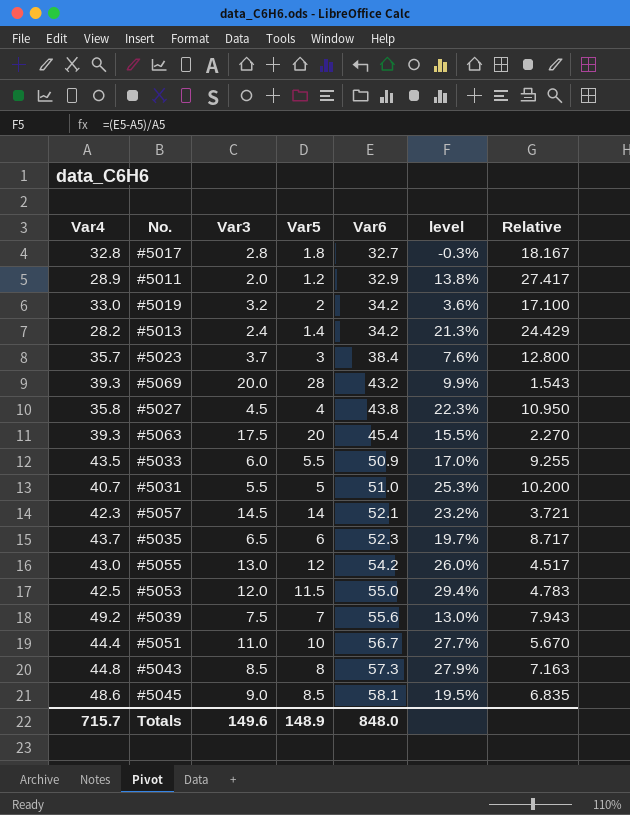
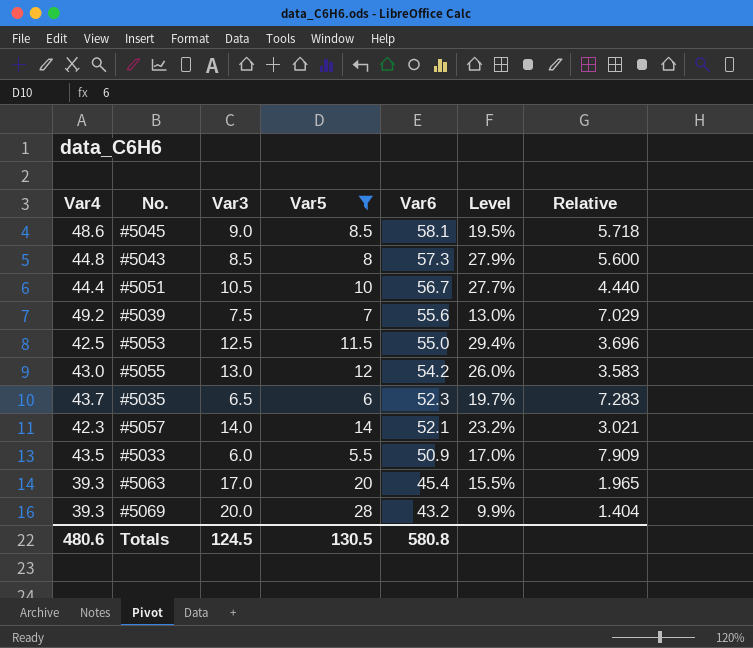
filter: none -> Var5 >= 5.5
row order: Var6 ascending -> Var6 descending
column name: level -> Level
column Relative | formula: [Var6] / [Var5] -> [Var4] / [Var5]
#5051 | Var3: 11.0 -> 10.5
#5053 | Var3: 12.0 -> 12.5
#5057 | Var3: 14.5 -> 14.0
#5063 | Var3: 17.5 -> 17.0
Totals | Var4: 715.7 -> 480.6
Totals | Var3: 149.6 -> 124.5
Totals | Var5: 148.9 -> 130.5
Totals | Var6: 848.0 -> 580.8

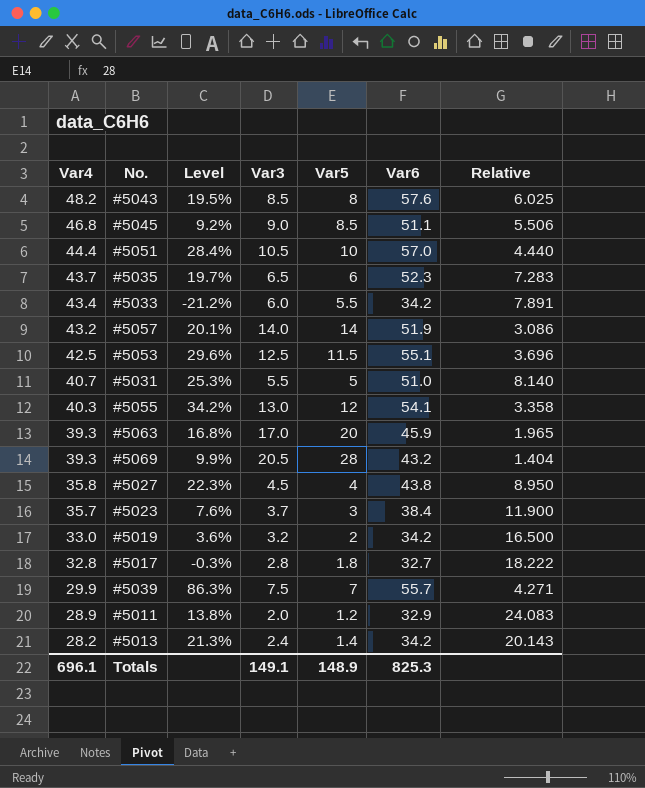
filter: Var5 >= 5.5 -> none
row order: Var6 descending -> Var4 descending
column Level | position: 6 -> 3
#5043 | Var4: 44.8 -> 48.2
#5043 | Level: 27.9% -> 19.5%
#5043 | Var6: 57.3 -> 57.6
#5043 | Relative: 5.600 -> 6.025
#5045 | Var4: 48.6 -> 46.8
#5045 | Level: 19.5% -> 9.2%
#5045 | Var6: 58.1 -> 51.1
#5045 | Relative: 5.718 -> 5.506
#5051 | Level: 27.7% -> 28.4%
#5051 | Var6: 56.7 -> 57.0
#5033 | Var4: 43.5 -> 43.4
#5033 | Level: 17.0% -> -21.2%
#5033 | Var6: 50.9 -> 34.2
#5033 | Relative: 7.909 -> 7.891
#5057 | Var4: 42.3 -> 43.2
#5057 | Level: 23.2% -> 20.1%
#5057 | Var6: 52.1 -> 51.9
#5057 | Relative: 3.021 -> 3.086
#5053 | Level: 29.4% -> 29.6%
#5053 | Var6: 55.0 -> 55.1
#5055 | Var4: 43.0 -> 40.3
#5055 | Level: 26.0% -> 34.2%
#5055 | Var6: 54.2 -> 54.1
#5055 | Relative: 3.583 -> 3.358
#5063 | Level: 15.5% -> 16.8%
#5063 | Var6: 45.4 -> 45.9
#5069 | Var3: 20.0 -> 20.5
#5039 | Var4: 49.2 -> 29.9
#5039 | Level: 13.0% -> 86.3%
#5039 | Var6: 55.6 -> 55.7
#5039 | Relative: 7.029 -> 4.271
Totals | Var4: 480.6 -> 696.1
Totals | Var3: 124.5 -> 149.1
Totals | Var5: 130.5 -> 148.9
Totals | Var6: 580.8 -> 825.3

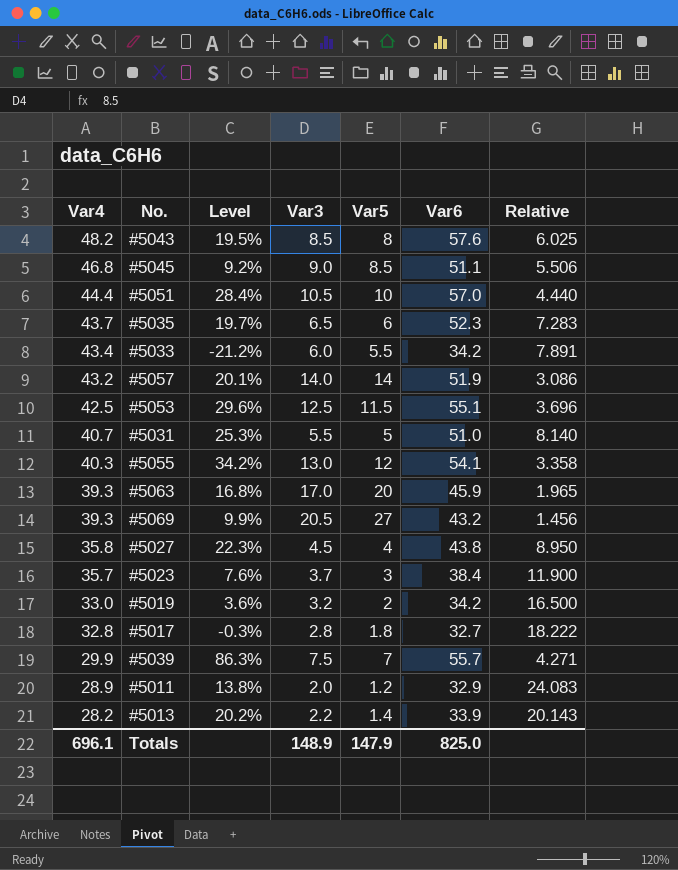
#5069 | Var5: 28 -> 27
#5069 | Relative: 1.404 -> 1.456
#5013 | Level: 21.3% -> 20.2%
#5013 | Var3: 2.4 -> 2.2
#5013 | Var6: 34.2 -> 33.9
Totals | Var3: 149.1 -> 148.9
Totals | Var5: 148.9 -> 147.9
Totals | Var6: 825.3 -> 825.0

